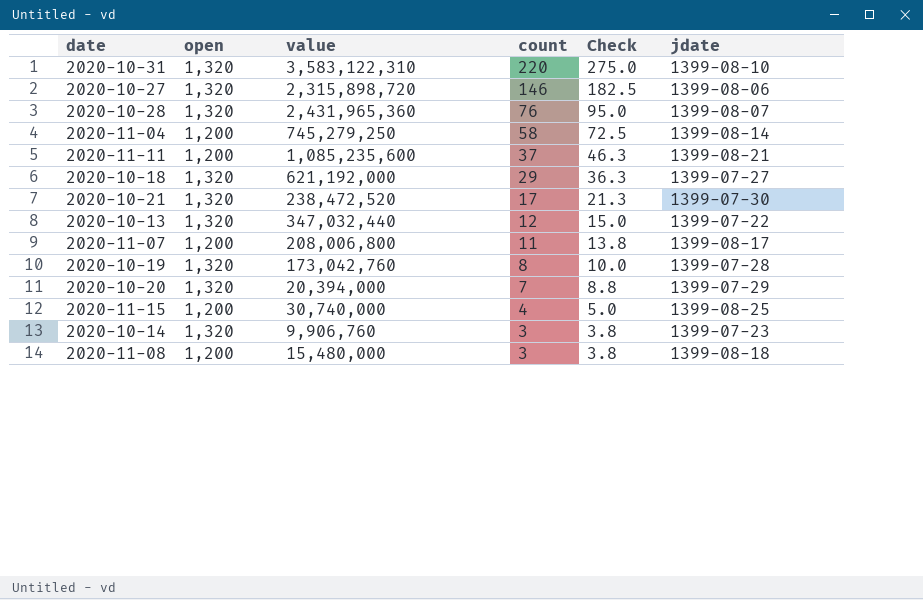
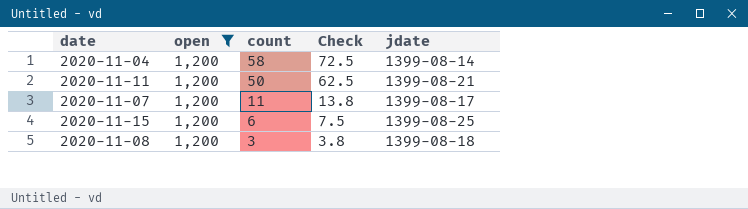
filter: none -> open = 1,200
column value | position: 3 -> none
2020-11-11 | count: 37 -> 50
2020-11-11 | Check: 46.3 -> 62.5
2020-11-15 | count: 4 -> 6
2020-11-15 | Check: 5.0 -> 7.5

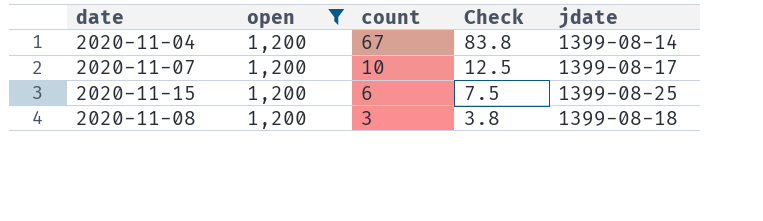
row 2020-11-11: 1,200 | 50 | 62.5 | 1399-08-21 -> none
2020-11-04 | count: 58 -> 67
2020-11-04 | Check: 72.5 -> 83.8
2020-11-07 | count: 11 -> 10
2020-11-07 | Check: 13.8 -> 12.5

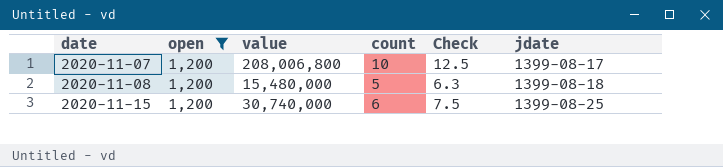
row order: count descending -> date ascending
column value | position: none -> 3
row 2020-11-04: 1,200 | 67 | 83.8 | 1399-08-14 -> none
2020-11-08 | count: 3 -> 5
2020-11-08 | Check: 3.8 -> 6.3

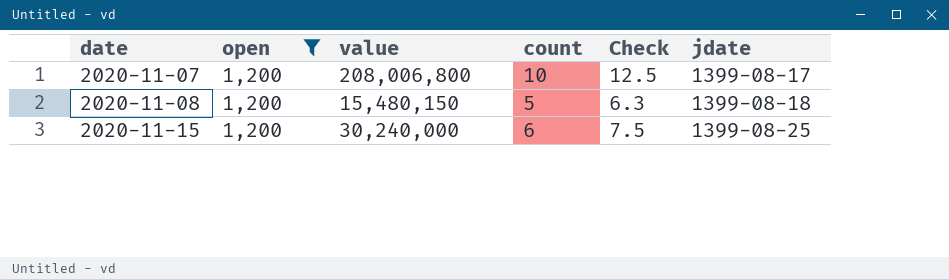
2020-11-08 | value: 15,480,000 -> 15,480,150
2020-11-15 | value: 30,740,000 -> 30,240,000

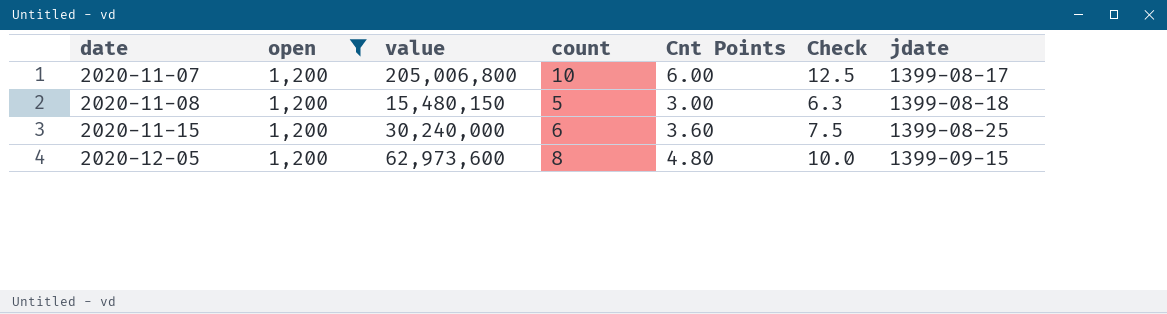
column Cnt Points | formula: none -> [count] * 0.6
2020-11-07 | value: 208,006,800 -> 205,006,800
row 2020-12-05: none -> 1,200 | 62,973,600 | 8 | 4.80 | 10.0 | 1399-09-15

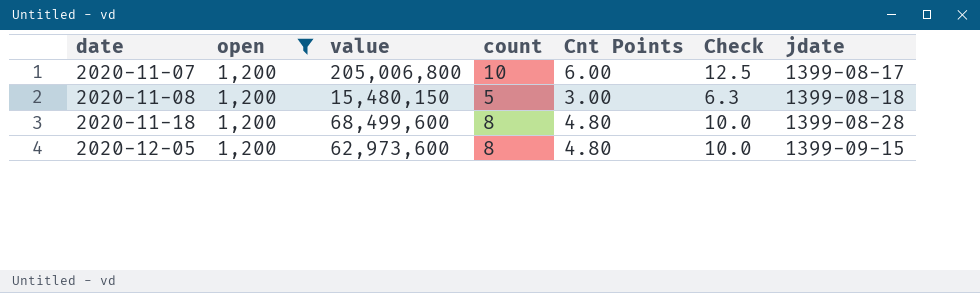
row 2020-11-15: 1,200 | 30,240,000 | 6 | 3.60 | 7.5 | 1399-08-25 -> none
row 2020-11-18: none -> 1,200 | 68,499,600 | 8 | 4.80 | 10.0 | 1399-08-28

